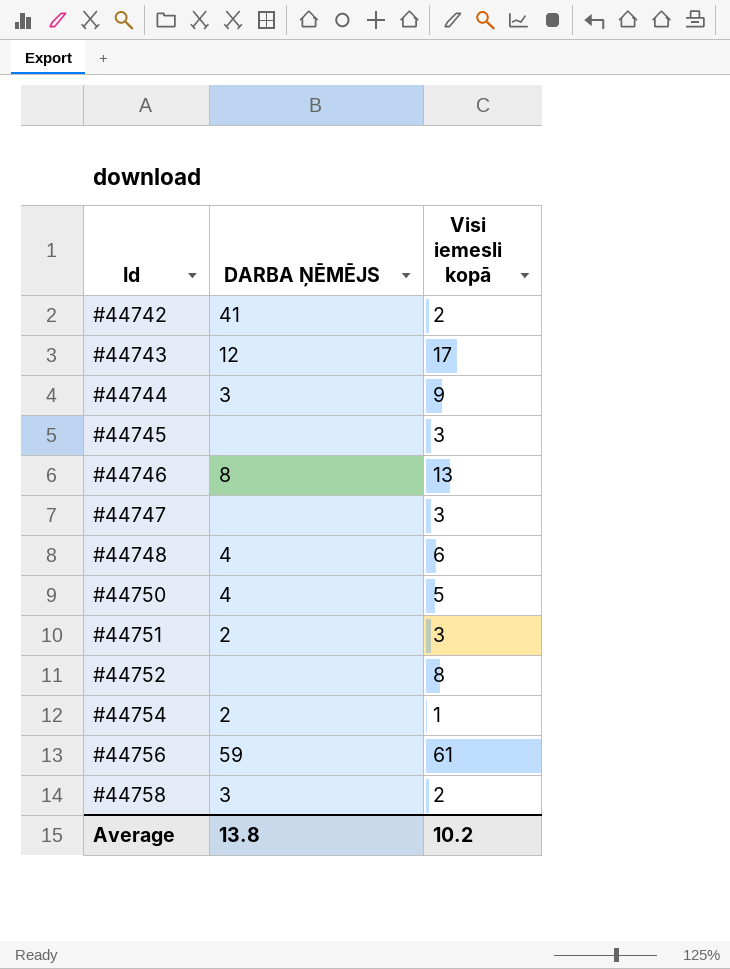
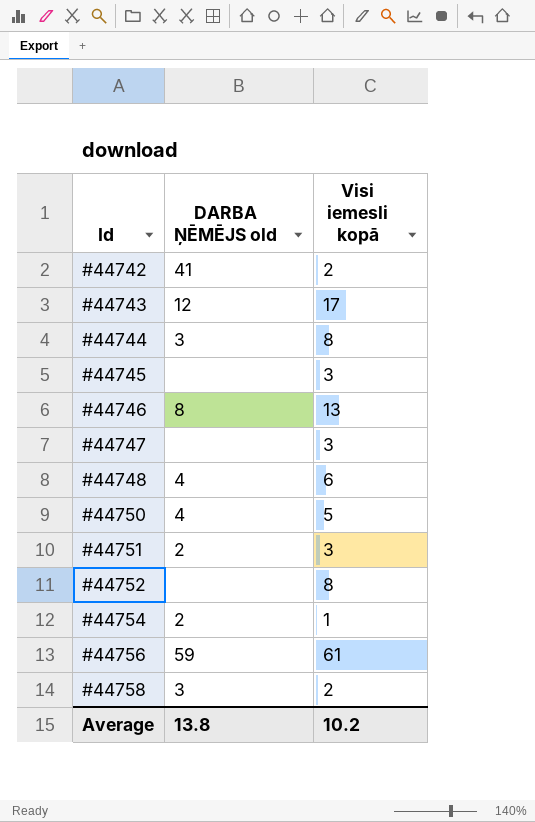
column name: DARBA ŅĒMĒJS -> DARBA ŅĒMĒJS old
#44744 | Visi iemesli kopā: 9 -> 8

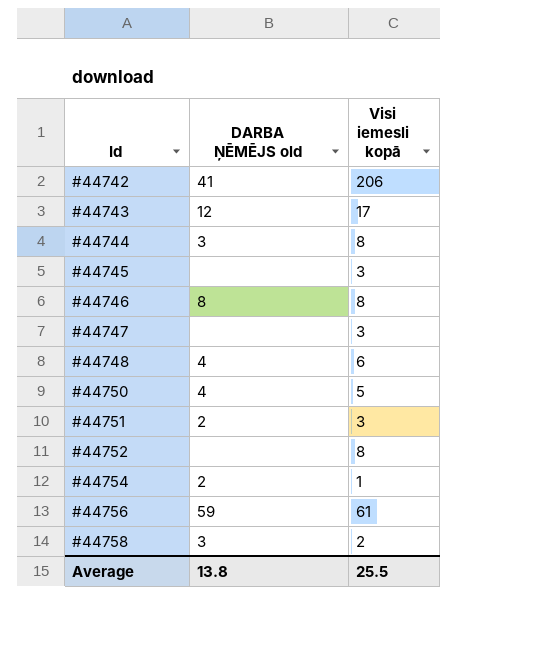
#44742 | Visi iemesli kopā: 2 -> 206
#44746 | Visi iemesli kopā: 13 -> 8
Average | Visi iemesli kopā: 10.2 -> 25.5

